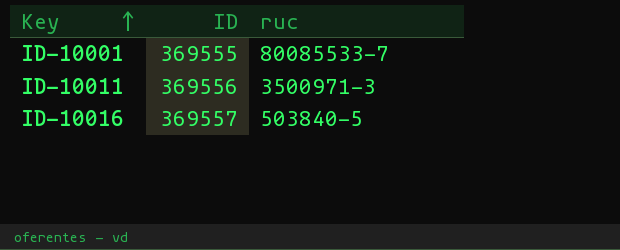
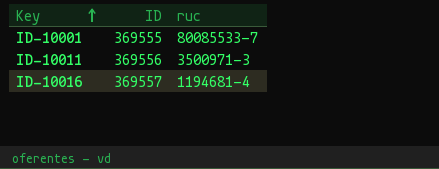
ID-10016 | ruc: 503840-5 -> 1194681-4

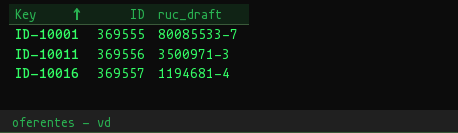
column name: ruc -> ruc_draft

